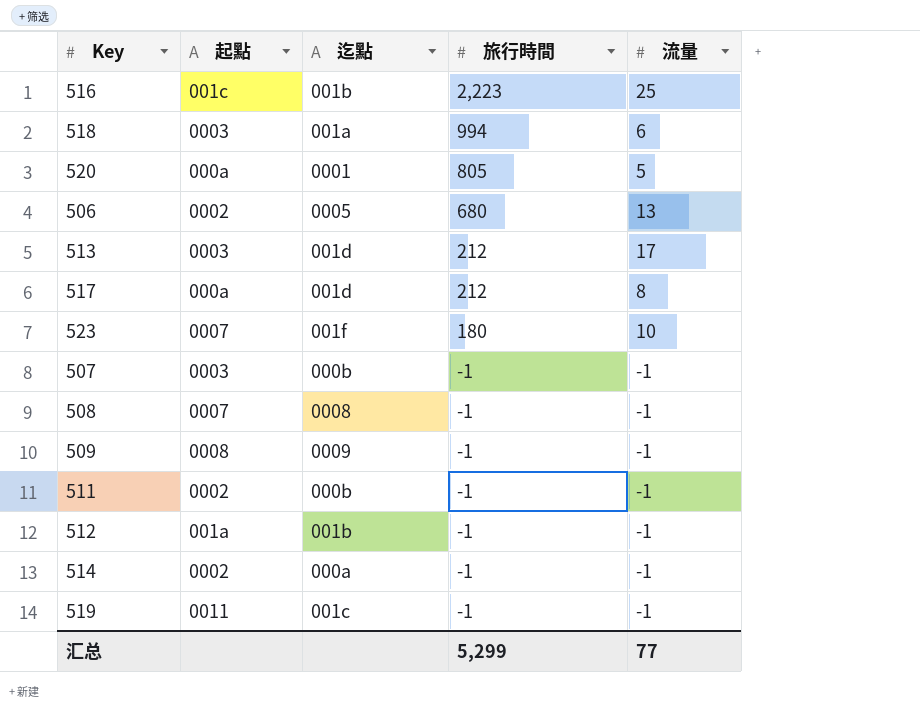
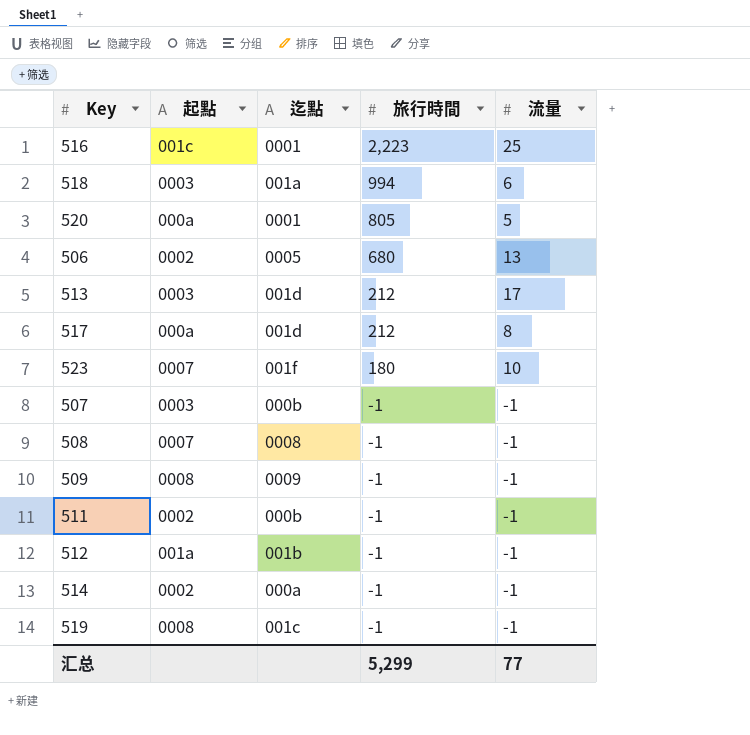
516 | 迄點: 001b -> 0001
519 | 起點: 0011 -> 0008

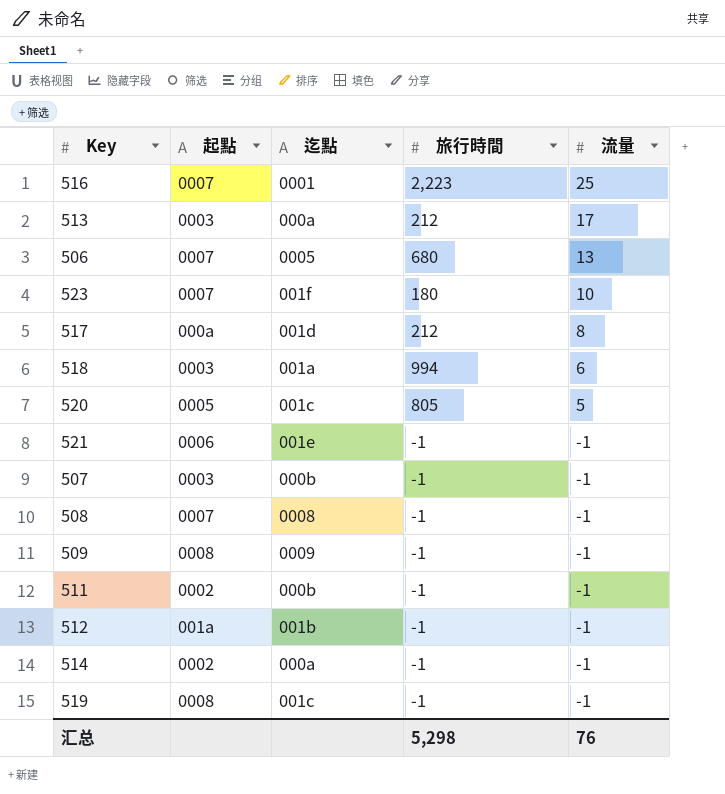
row order: 旅行時間 descending -> 流量 descending
516 | 起點: 001c -> 0007
513 | 迄點: 001d -> 000a
506 | 起點: 0002 -> 0007
520 | 起點: 000a -> 0005
520 | 迄點: 0001 -> 001c
row 521: none -> 0006 | 001e | -1 | -1
汇总 | 旅行時間: 5,299 -> 5,298
汇总 | 流量: 77 -> 76

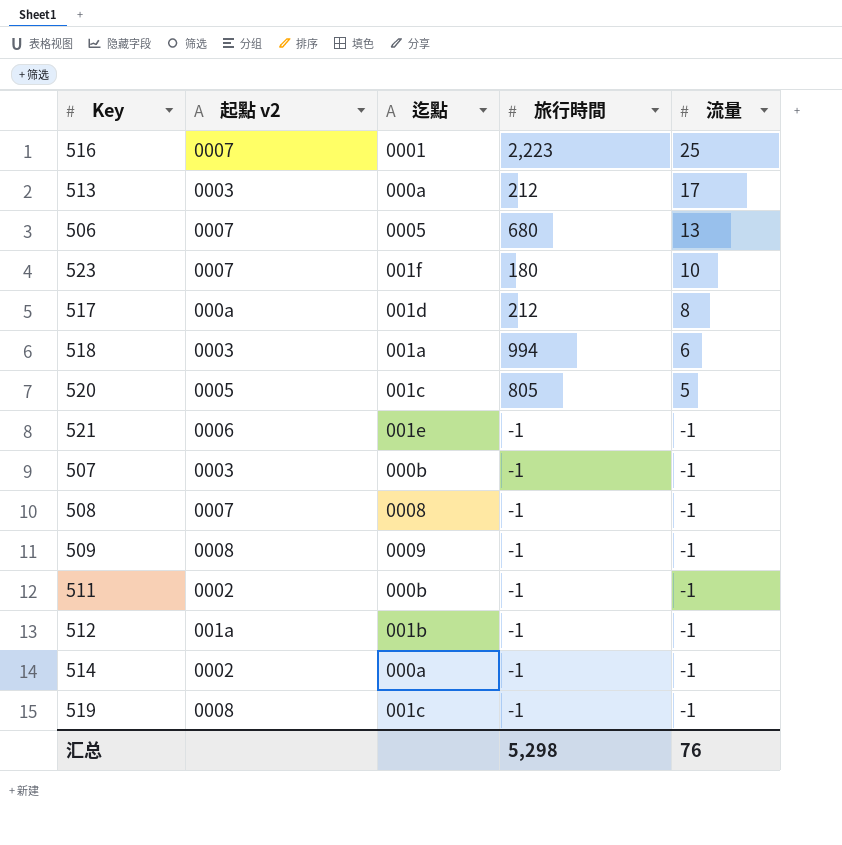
column name: 起點 -> 起點 v2

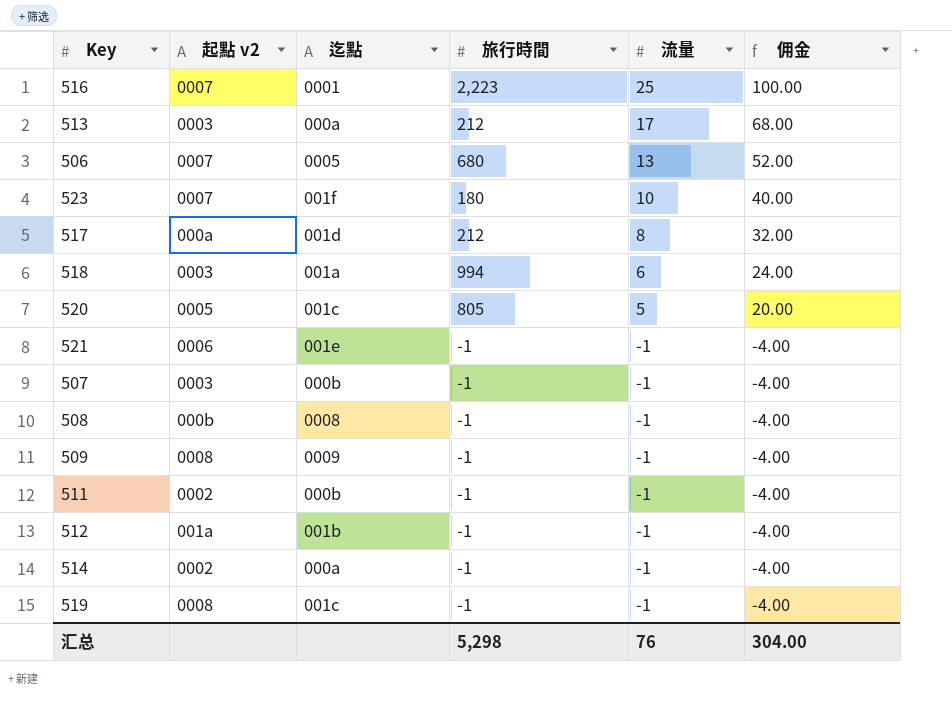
column 佣金 | formula: none -> [流量] * 4
508 | 起點 v2: 0007 -> 000b

